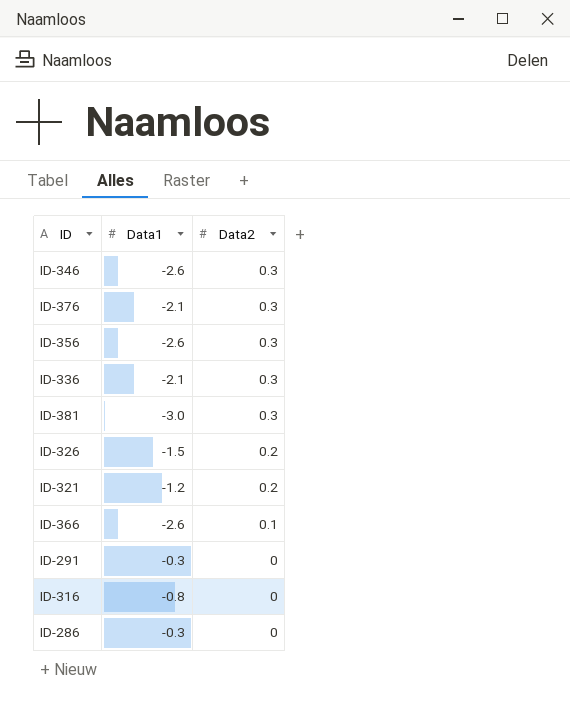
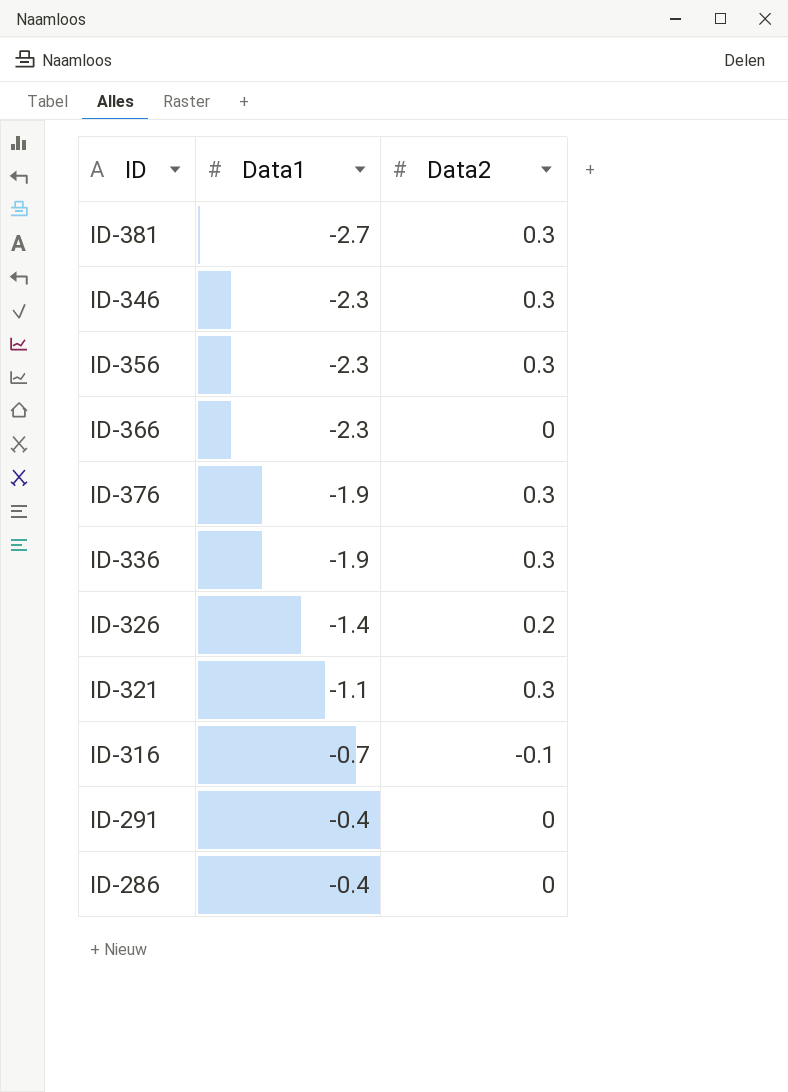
row order: Data2 descending -> Data1 ascending
ID-381 | Data1: -3.0 -> -2.7
ID-346 | Data1: -2.6 -> -2.3
ID-356 | Data1: -2.6 -> -2.3
ID-366 | Data1: -2.6 -> -2.3
ID-366 | Data2: 0.1 -> 0
ID-376 | Data1: -2.1 -> -1.9
ID-336 | Data1: -2.1 -> -1.9
ID-326 | Data1: -1.5 -> -1.4
ID-321 | Data1: -1.2 -> -1.1
ID-321 | Data2: 0.2 -> 0.3
ID-316 | Data1: -0.8 -> -0.7
ID-316 | Data2: 0 -> -0.1
ID-291 | Data1: -0.3 -> -0.4
ID-286 | Data1: -0.3 -> -0.4

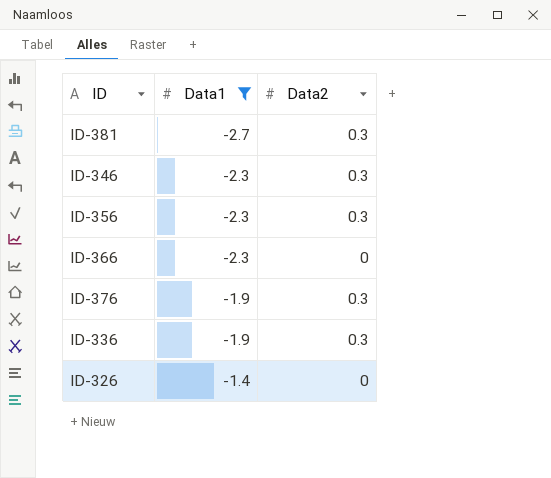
filter: none -> Data1 <= -1.4
ID-326 | Data2: 0.2 -> 0

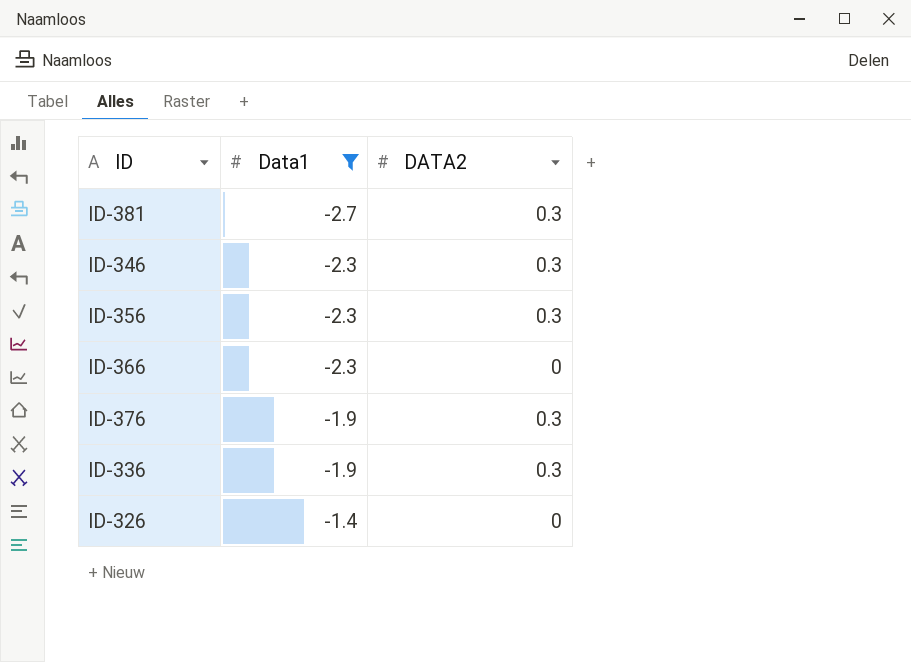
column name: Data2 -> DATA2

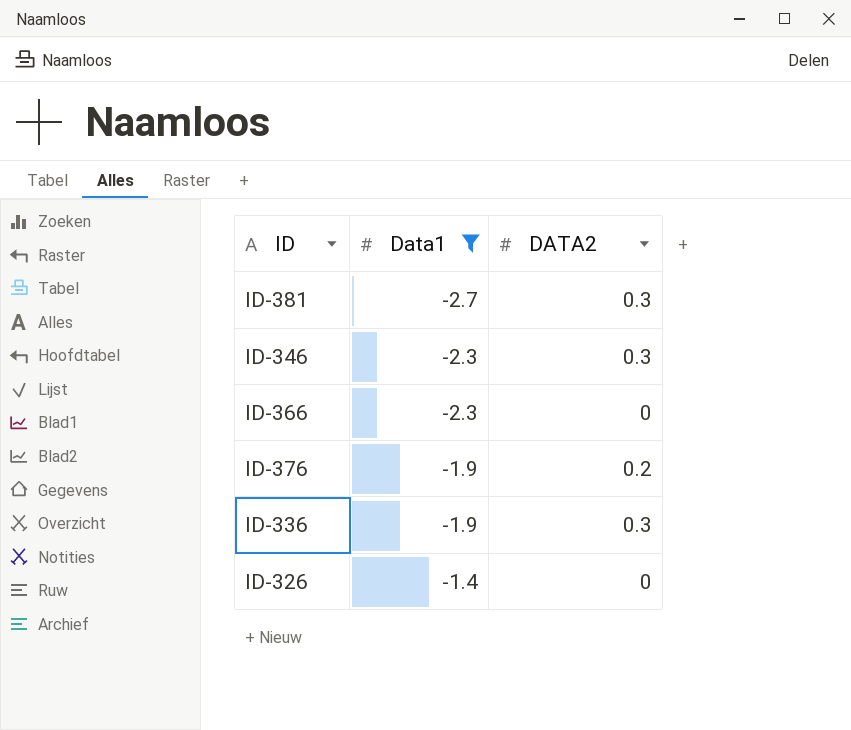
row ID-356: -2.3 | 0.3 -> none
ID-376 | DATA2: 0.3 -> 0.2

